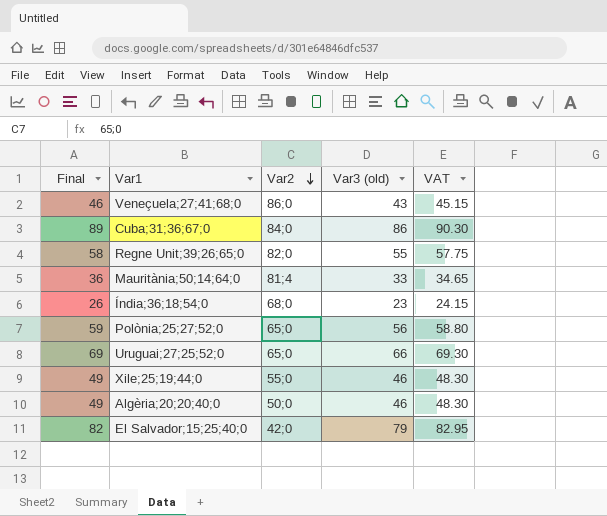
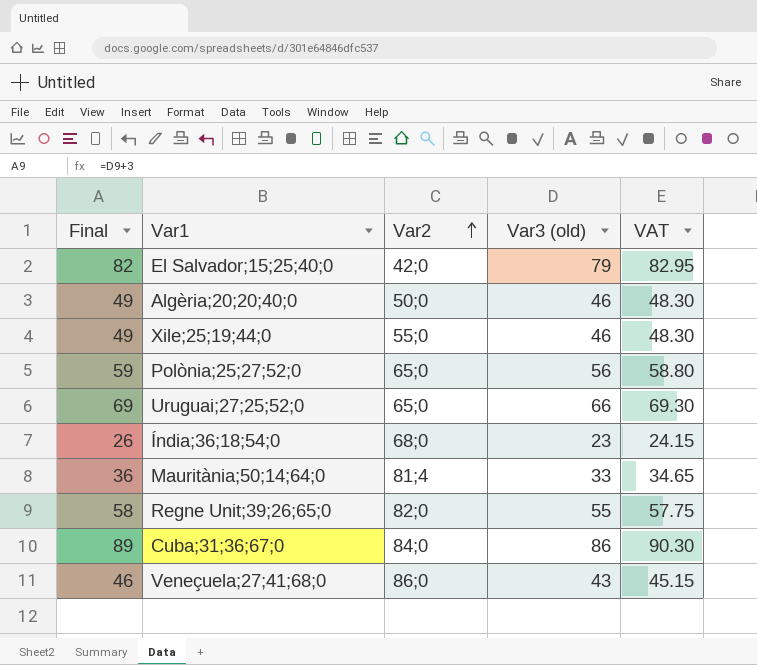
row order: Var2 descending -> Var2 ascending

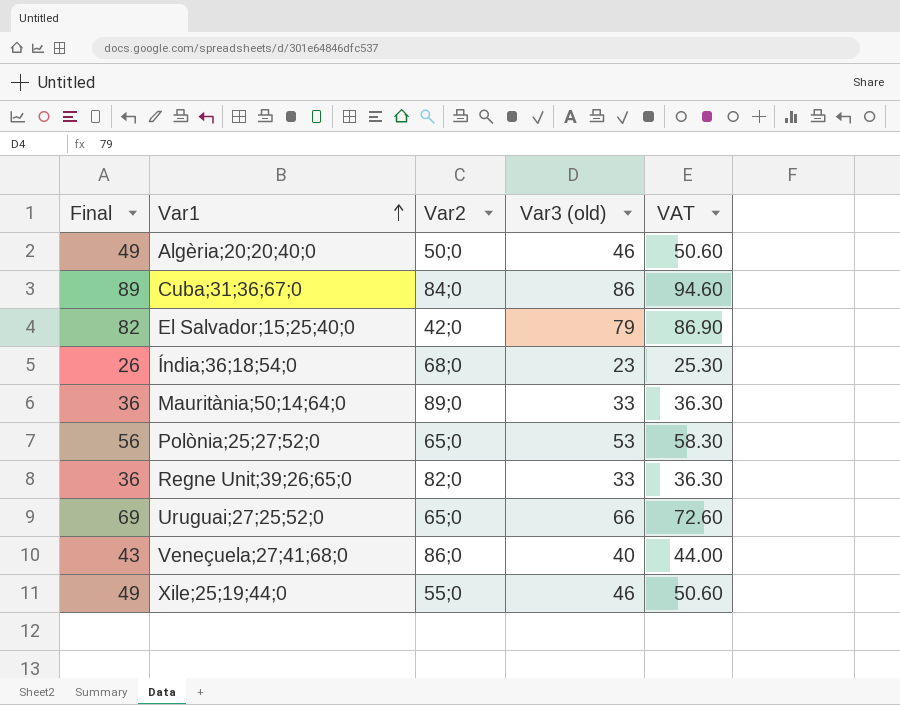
row order: Var2 ascending -> Var1 ascending
column VAT | formula: [Var3 (old)] * 1.05 -> [Var3 (old)] * 1.1
Mauritània;50;14;64;0 | Var2: 81;4 -> 89;0
Polònia;25;27;52;0 | Final: 59 -> 56
Polònia;25;27;52;0 | Var3 (old): 56 -> 53
Regne Unit;39;26;65;0 | Final: 58 -> 36
Regne Unit;39;26;65;0 | Var3 (old): 55 -> 33
Veneçuela;27;41;68;0 | Final: 46 -> 43
Veneçuela;27;41;68;0 | Var3 (old): 43 -> 40

